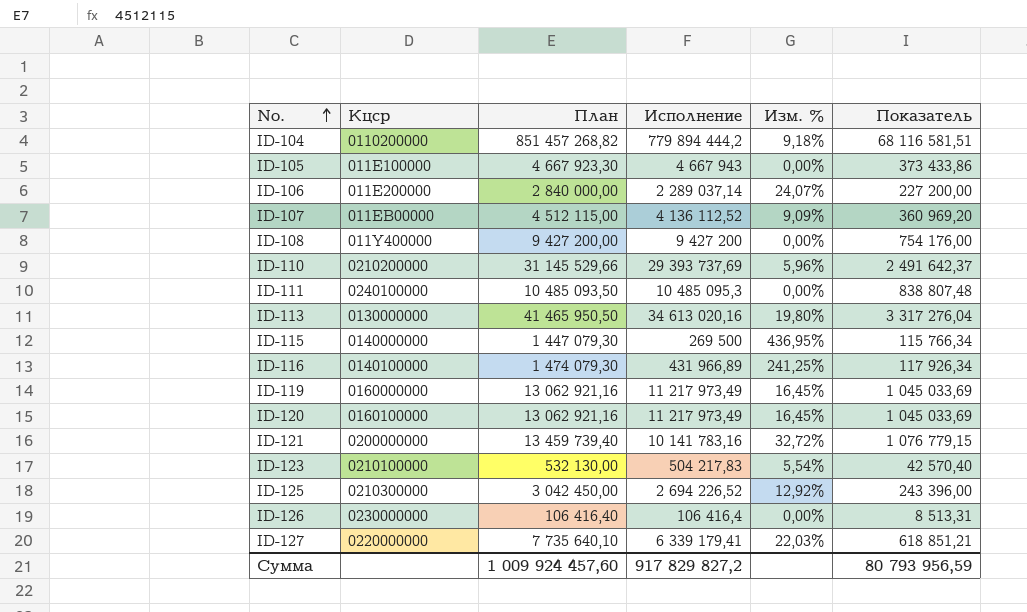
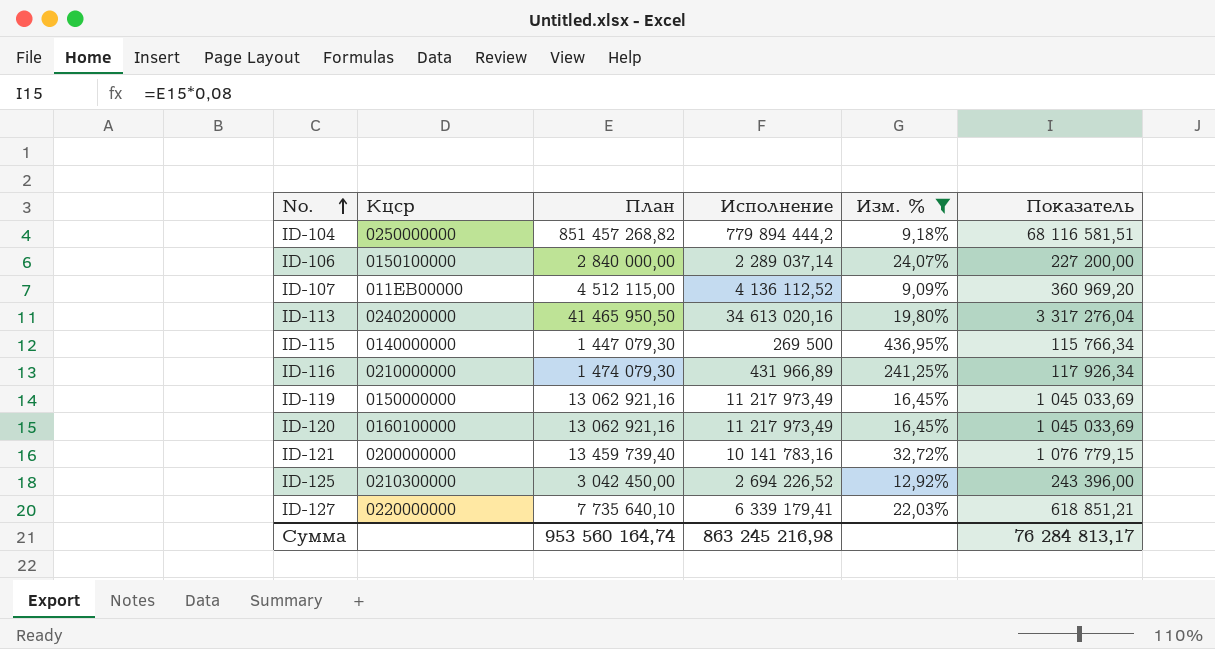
filter: none -> Изм. % >= 9,09%
ID-104 | Кцср: 0110200000 -> 0250000000
ID-106 | Кцср: 011E200000 -> 0150100000
ID-113 | Кцср: 0130000000 -> 0240200000
ID-116 | Кцср: 0140100000 -> 0210000000
ID-119 | Кцср: 0160000000 -> 0150000000
Сумма | План: 1 009 924 457,60 -> 953 560 164,74
Сумма | Исполнение: 917 829 827,2 -> 863 245 216,98
Сумма | Показатель: 80 793 956,59 -> 76 284 813,17

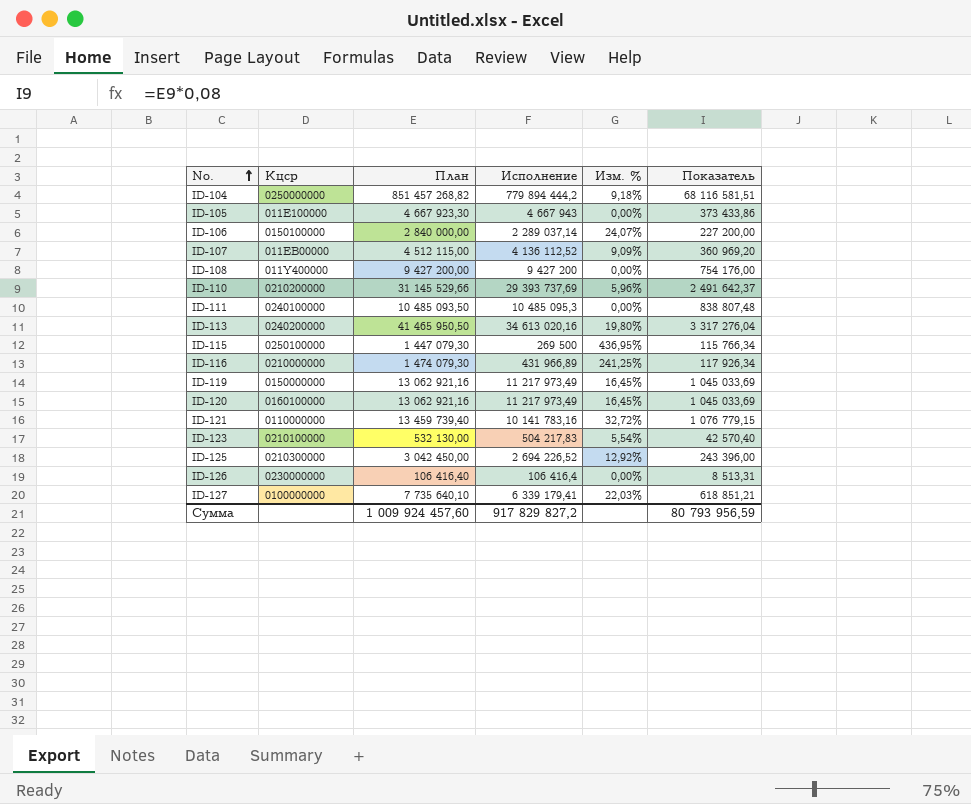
filter: Изм. % >= 9,09% -> none
ID-115 | Кцср: 0140000000 -> 0250100000
ID-121 | Кцср: 0200000000 -> 0110000000
ID-127 | Кцср: 0220000000 -> 0100000000
Сумма | План: 953 560 164,74 -> 1 009 924 457,60
Сумма | Исполнение: 863 245 216,98 -> 917 829 827,2
Сумма | Показатель: 76 284 813,17 -> 80 793 956,59

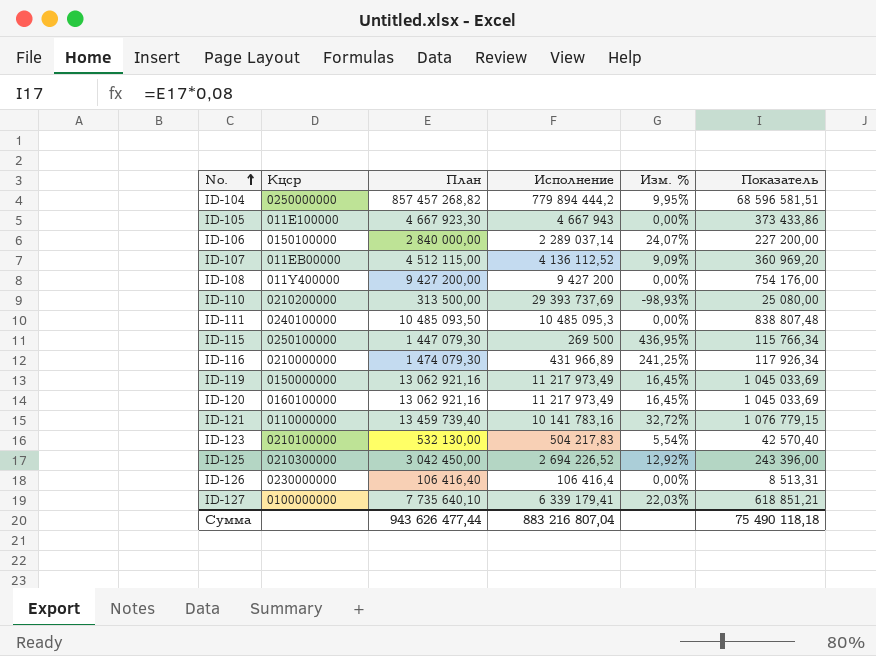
row ID-113: 0240200000 | 41 465 950,50 | 34 613 020,16 | 19,80% | 3 317 276,04 -> none
ID-104 | План: 851 457 268,82 -> 857 457 268,82
ID-104 | Изм. %: 9,18% -> 9,95%
ID-104 | Показатель: 68 116 581,51 -> 68 596 581,51
ID-110 | План: 31 145 529,66 -> 313 500,00
ID-110 | Изм. %: 5,96% -> -98,93%
ID-110 | Показатель: 2 491 642,37 -> 25 080,00
Сумма | План: 1 009 924 457,60 -> 943 626 477,44
Сумма | Исполнение: 917 829 827,2 -> 883 216 807,04
Сумма | Показатель: 80 793 956,59 -> 75 490 118,18

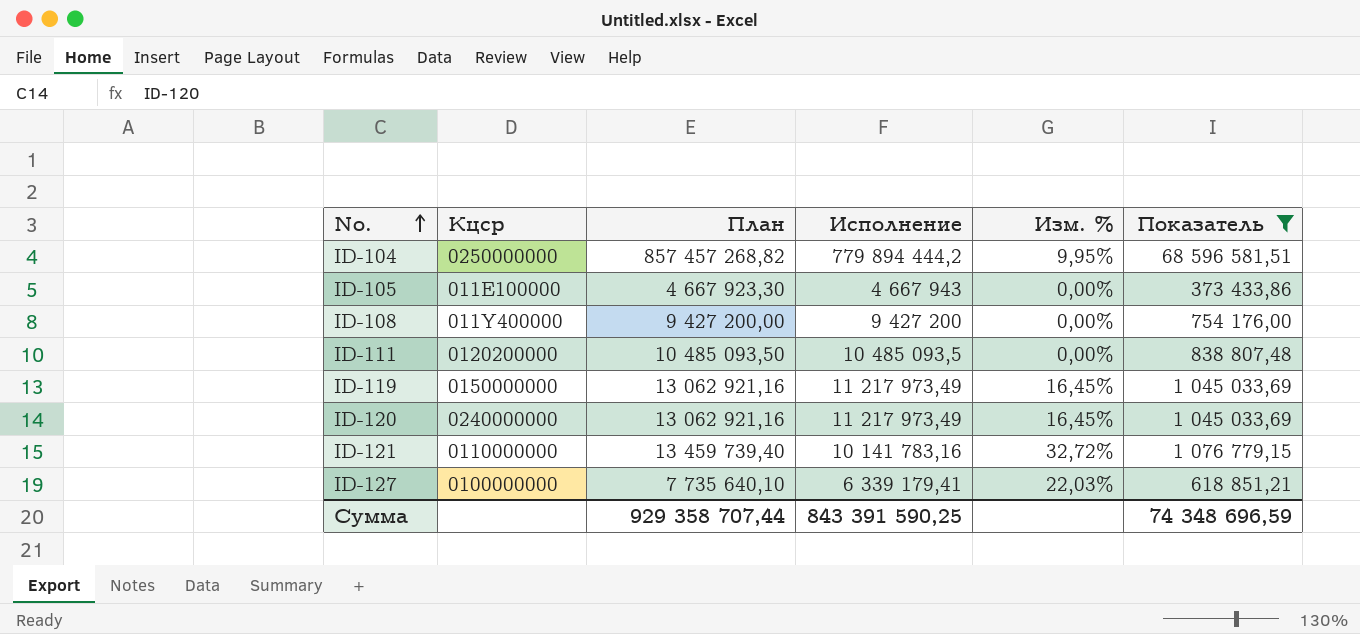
filter: none -> Показатель >= 373 433,86
ID-111 | Кцср: 0240100000 -> 0120200000
ID-111 | Исполнение: 10 485 095,3 -> 10 485 093,5
ID-120 | Кцср: 0160100000 -> 0240000000
Сумма | План: 943 626 477,44 -> 929 358 707,44
Сумма | Исполнение: 883 216 807,04 -> 843 391 590,25
Сумма | Показатель: 75 490 118,18 -> 74 348 696,59

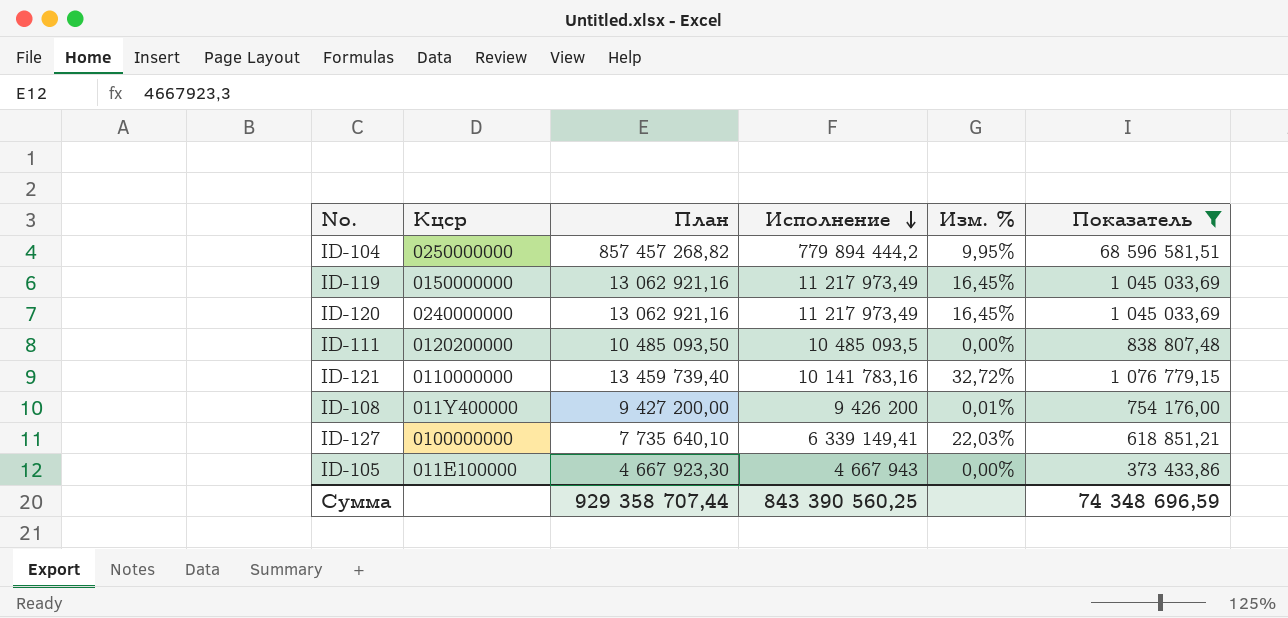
row order: No. ascending -> Исполнение descending
ID-108 | Исполнение: 9 427 200 -> 9 426 200
ID-108 | Изм. %: 0,00% -> 0,01%
ID-127 | Исполнение: 6 339 179,41 -> 6 339 149,41
Сумма | Исполнение: 843 391 590,25 -> 843 390 560,25

